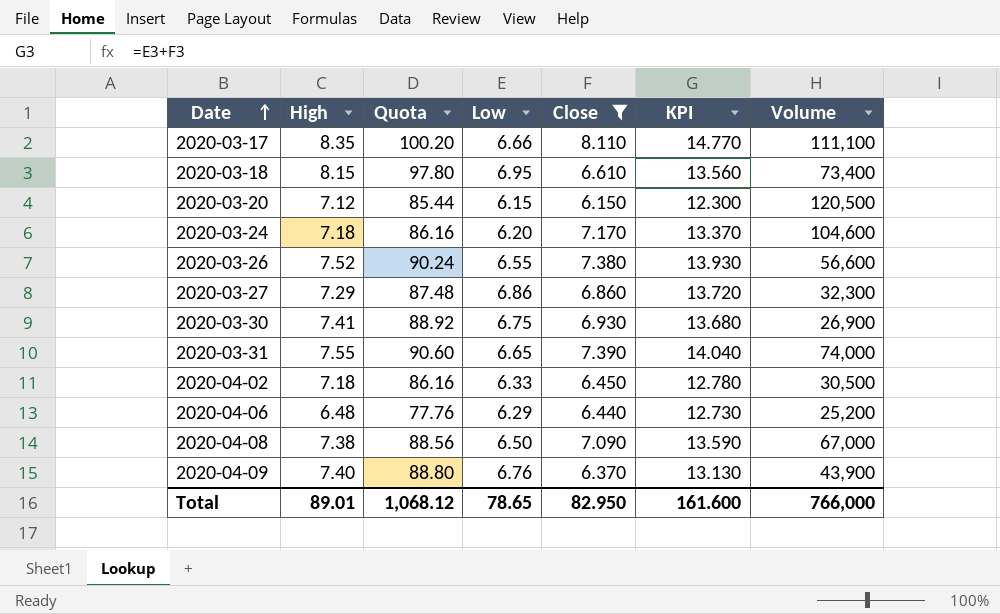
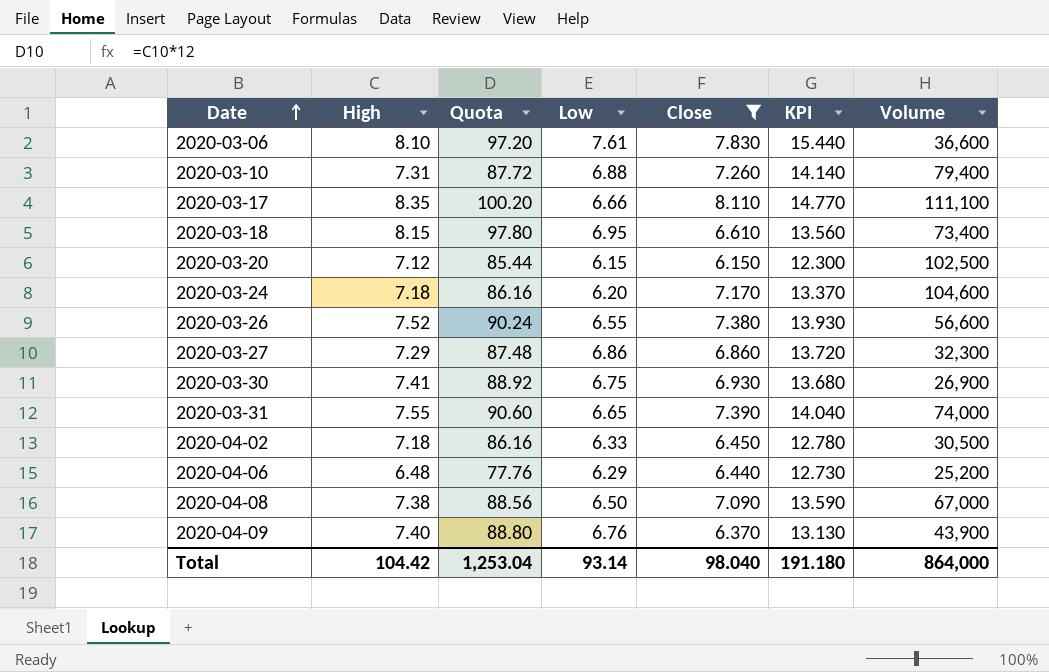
row 2020-03-06: none -> 8.10 | 97.20 | 7.61 | 7.830 | 15.440 | 36,600
row 2020-03-10: none -> 7.31 | 87.72 | 6.88 | 7.260 | 14.140 | 79,400
2020-03-20 | Volume: 120,500 -> 102,500
Total | High: 89.01 -> 104.42
Total | Quota: 1,068.12 -> 1,253.04
Total | Low: 78.65 -> 93.14
Total | Close: 82.950 -> 98.040
Total | KPI: 161.600 -> 191.180
Total | Volume: 766,000 -> 864,000

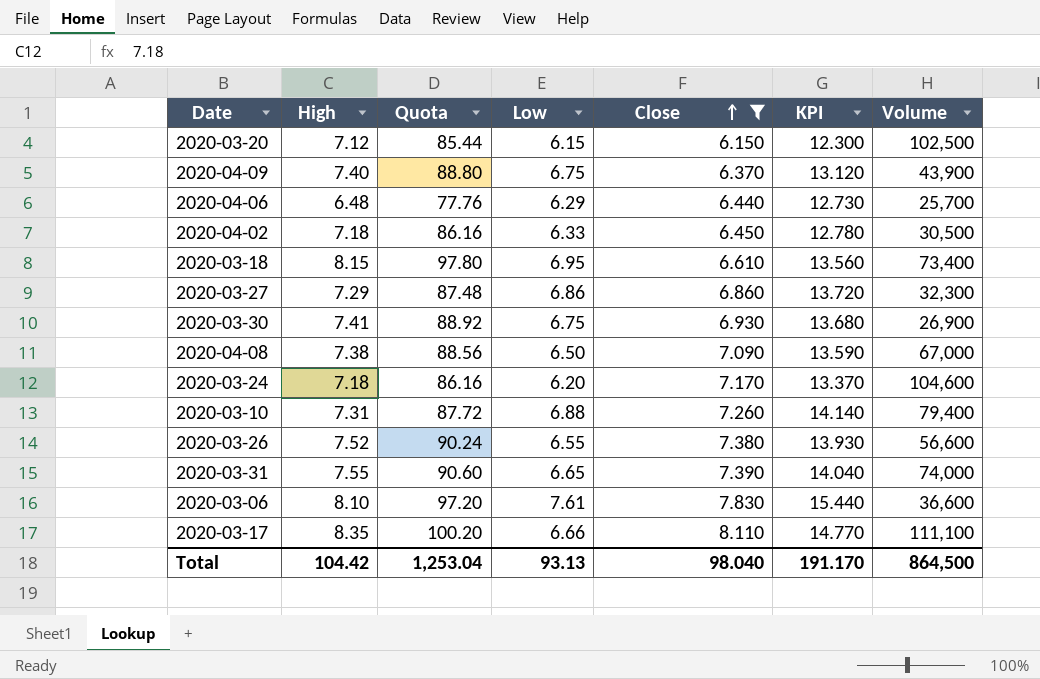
row order: Date ascending -> Close ascending
2020-04-09 | Low: 6.76 -> 6.75
2020-04-09 | KPI: 13.130 -> 13.120
2020-04-06 | Volume: 25,200 -> 25,700
Total | Low: 93.14 -> 93.13
Total | KPI: 191.180 -> 191.170
Total | Volume: 864,000 -> 864,500

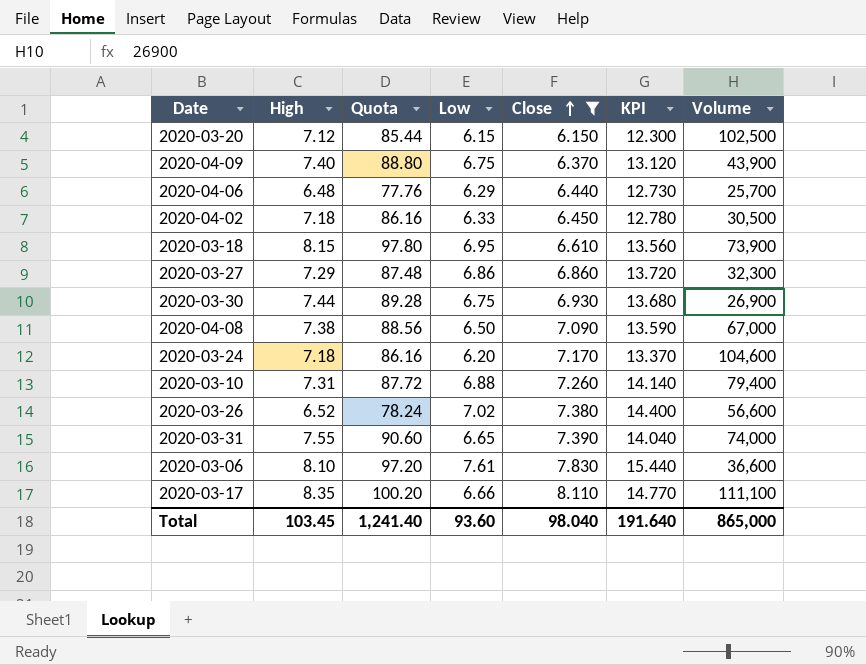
2020-03-18 | Volume: 73,400 -> 73,900
2020-03-30 | High: 7.41 -> 7.44
2020-03-30 | Quota: 88.92 -> 89.28
2020-03-26 | High: 7.52 -> 6.52
2020-03-26 | Quota: 90.24 -> 78.24
2020-03-26 | Low: 6.55 -> 7.02
2020-03-26 | KPI: 13.930 -> 14.400
Total | High: 104.42 -> 103.45
Total | Quota: 1,253.04 -> 1,241.40
Total | Low: 93.13 -> 93.60
Total | KPI: 191.170 -> 191.640
Total | Volume: 864,500 -> 865,000

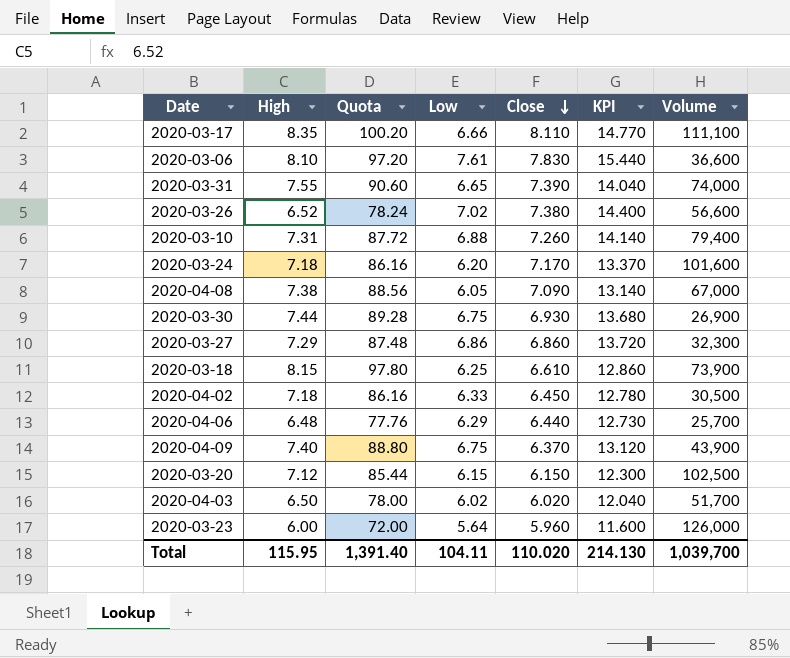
filter: Close >= 6.150 -> none
row order: Close ascending -> Close descending
2020-03-24 | Volume: 104,600 -> 101,600
2020-04-08 | Low: 6.50 -> 6.05
2020-04-08 | KPI: 13.590 -> 13.140
2020-03-18 | Low: 6.95 -> 6.25
2020-03-18 | KPI: 13.560 -> 12.860
Total | High: 103.45 -> 115.95
Total | Quota: 1,241.40 -> 1,391.40
Total | Low: 93.60 -> 104.11
Total | Close: 98.040 -> 110.020
Total | KPI: 191.640 -> 214.130
Total | Volume: 865,000 -> 1,039,700

